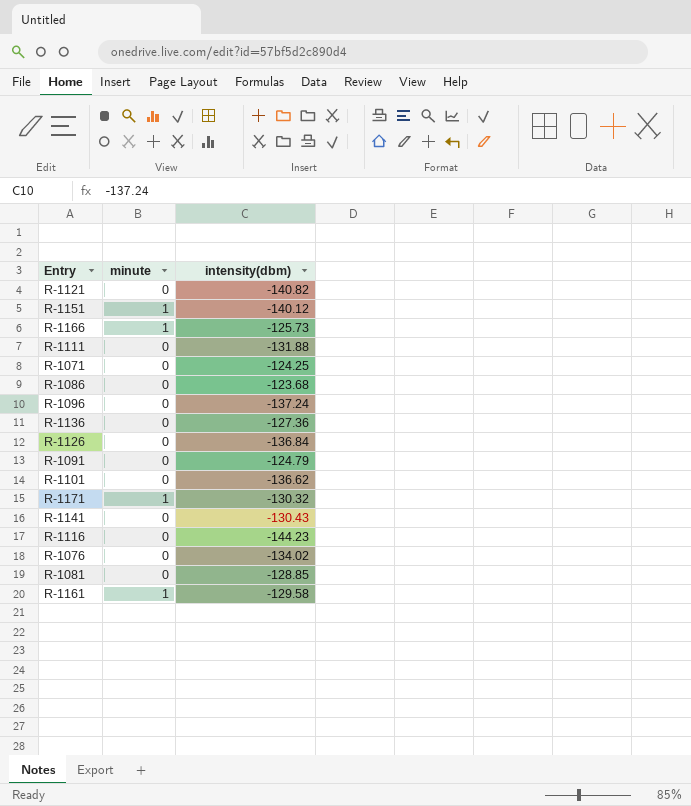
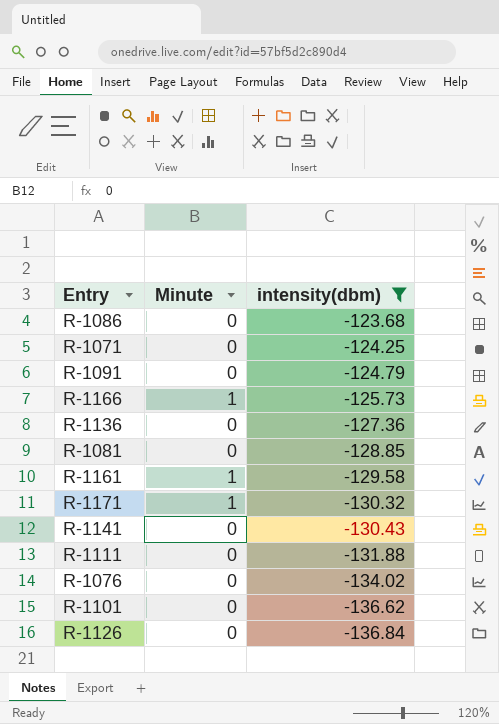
filter: none -> intensity(dbm) >= -136.84
row order: none -> intensity(dbm) descending
column name: minute -> Minute

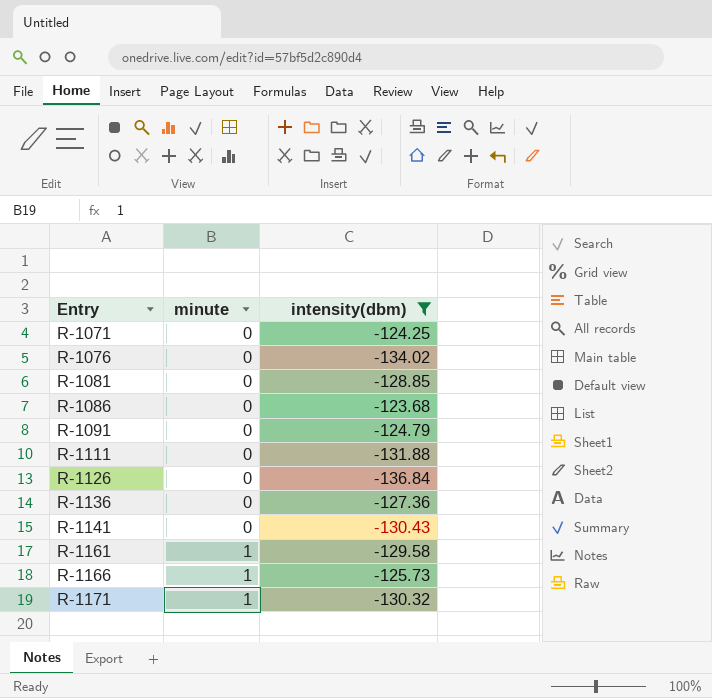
row order: intensity(dbm) descending -> Entry ascending
column name: Minute -> minute
row R-1101: 0 | -136.62 -> none

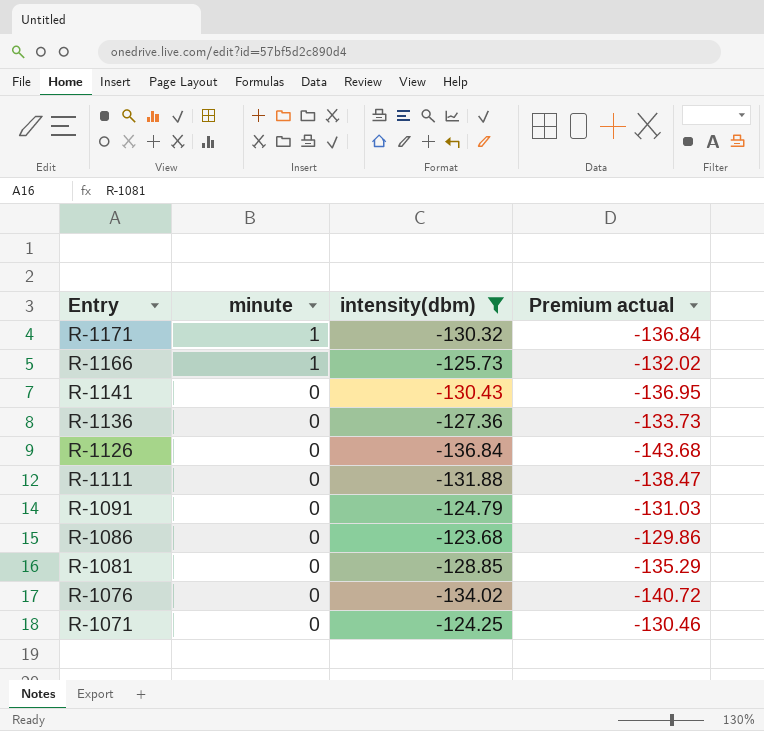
row order: Entry ascending -> Entry descending
column Premium actual | formula: none -> [intensity(dbm)] * 1.05
row R-1161: 1 | -129.58 -> none

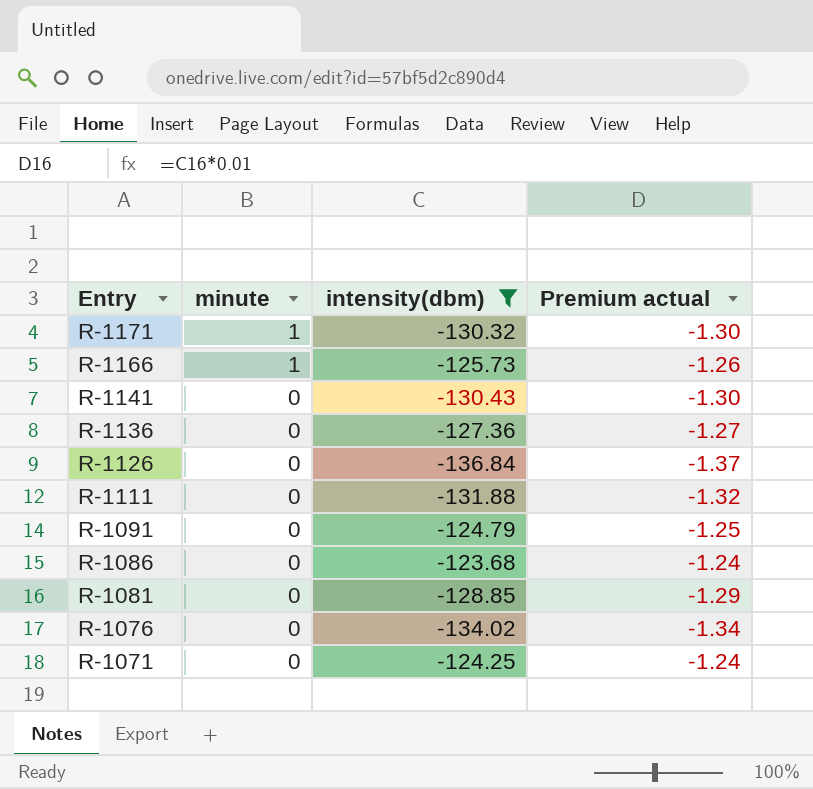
column Premium actual | formula: [intensity(dbm)] * 1.05 -> [intensity(dbm)] * 0.01

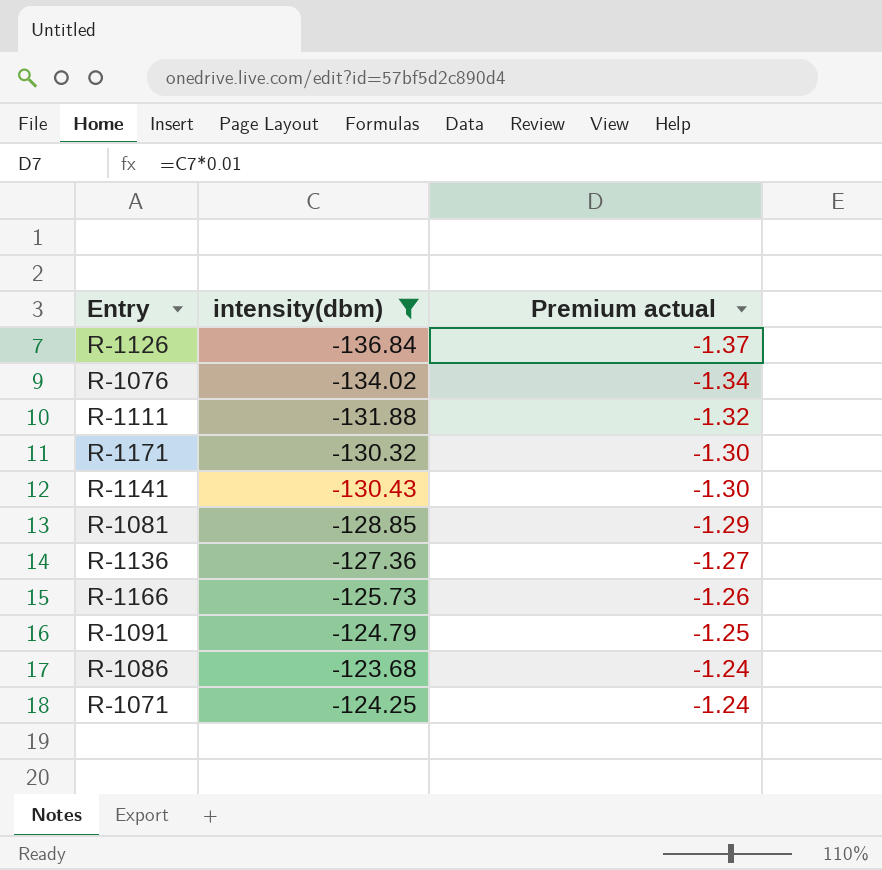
row order: Entry descending -> Premium actual ascending
column minute | position: 2 -> none

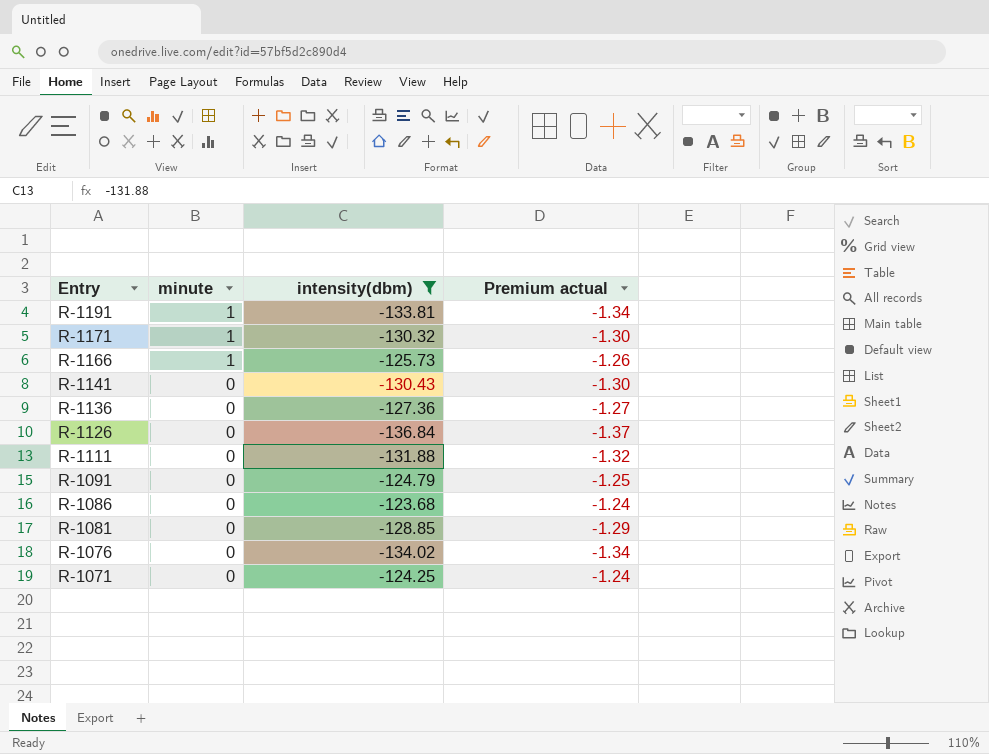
row order: Premium actual ascending -> Entry descending
column minute | position: none -> 2
row R-1191: none -> 1 | -133.81 | -1.34

